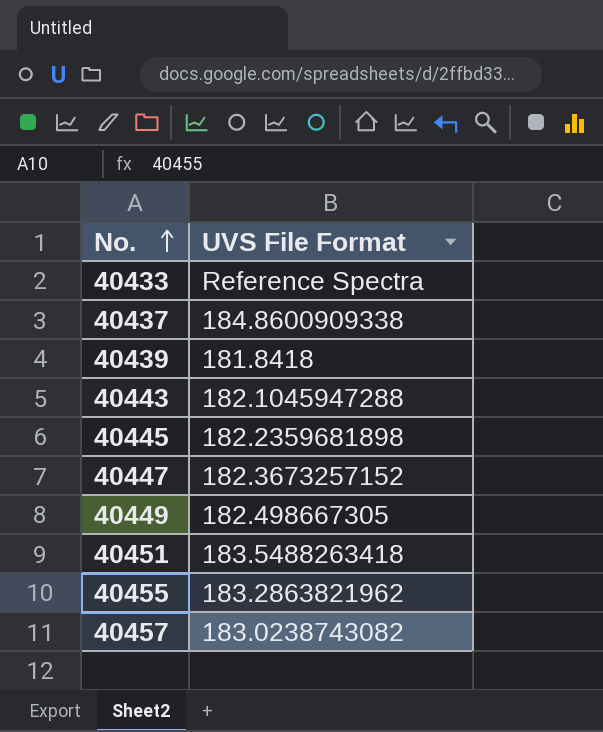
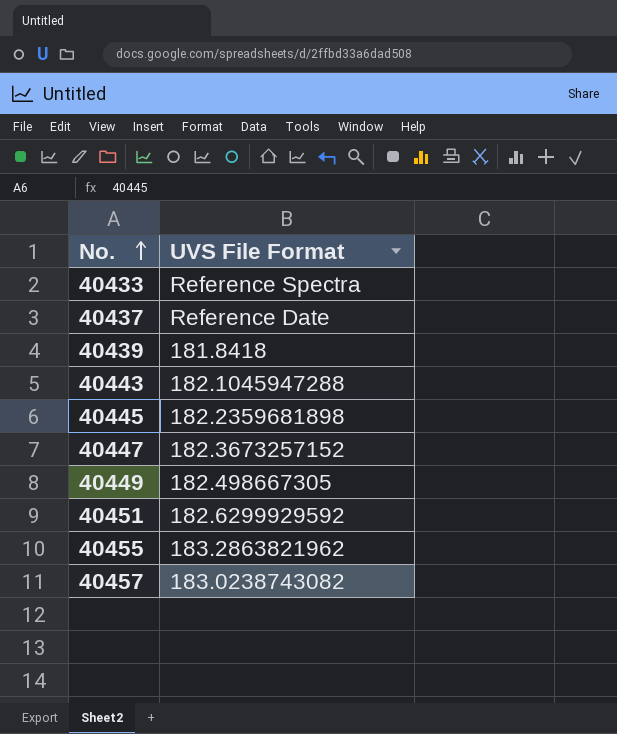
40437 | UVS File Format: 184.8600909338 -> Reference Date
40451 | UVS File Format: 183.5488263418 -> 182.6299929592

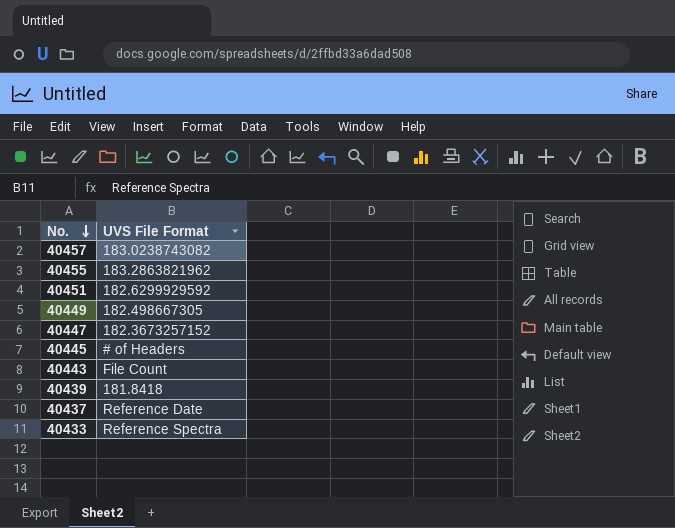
row order: No. ascending -> No. descending
40445 | UVS File Format: 182.2359681898 -> # of Headers
40443 | UVS File Format: 182.1045947288 -> File Count

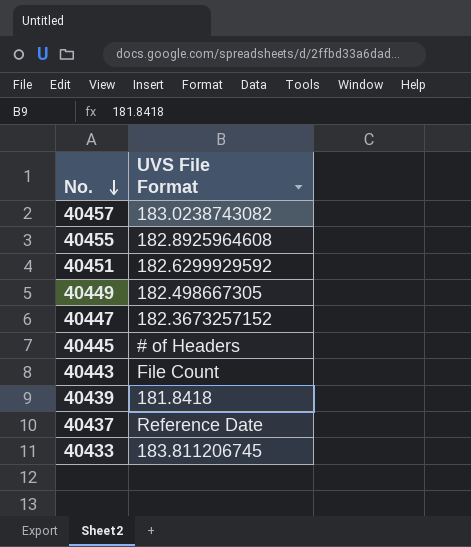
40455 | UVS File Format: 183.2863821962 -> 182.8925964608
40433 | UVS File Format: Reference Spectra -> 183.811206745

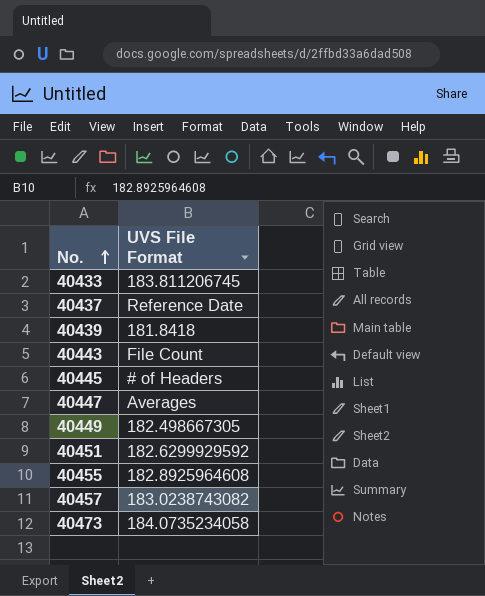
row order: No. descending -> No. ascending
40447 | UVS File Format: 182.3673257152 -> Averages
row 40473: none -> 184.0735234058

